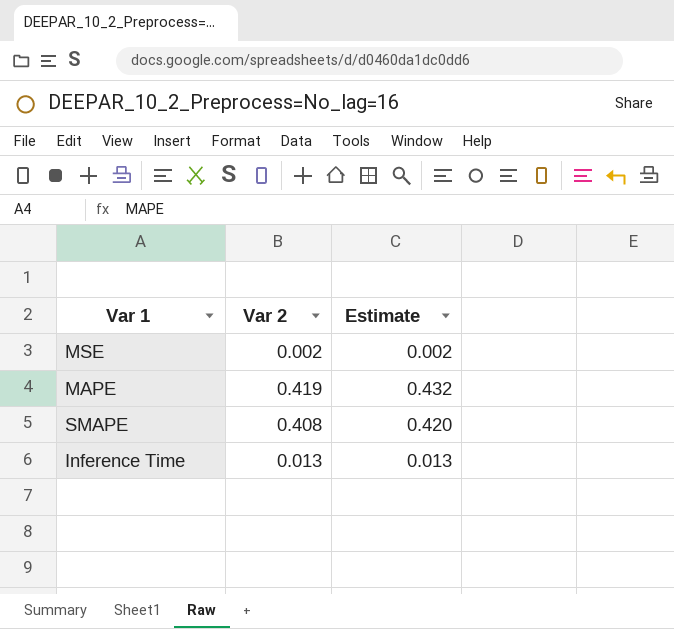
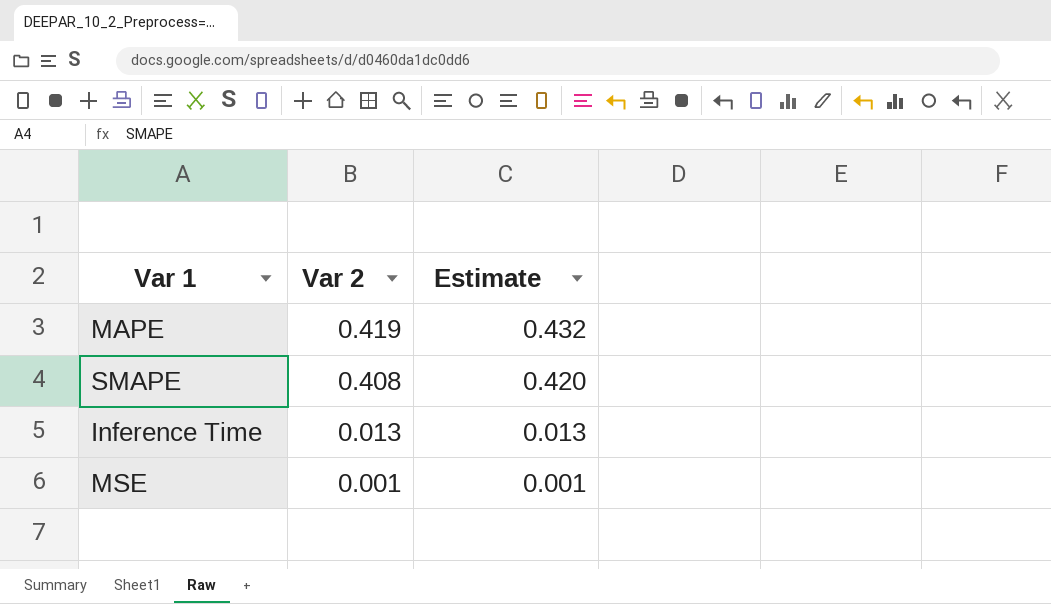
row order: none -> Var 2 descending
MSE | Var 2: 0.002 -> 0.001
MSE | Estimate: 0.002 -> 0.001

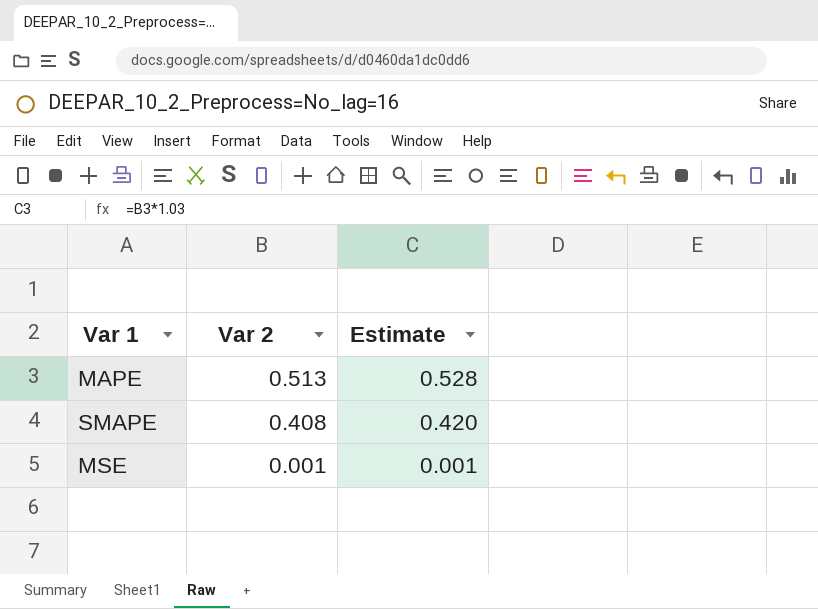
row Inference Time: 0.013 | 0.013 -> none
MAPE | Var 2: 0.419 -> 0.513
MAPE | Estimate: 0.432 -> 0.528

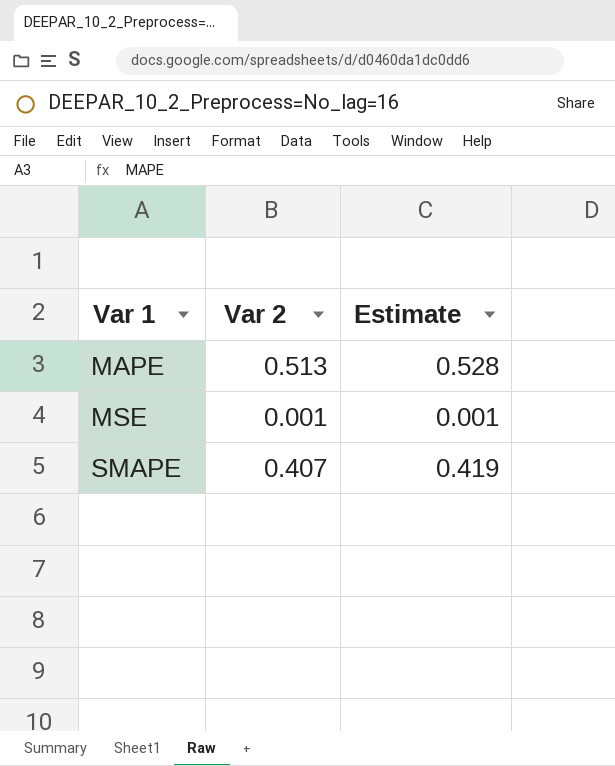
row order: Var 2 descending -> Var 1 ascending
SMAPE | Var 2: 0.408 -> 0.407
SMAPE | Estimate: 0.420 -> 0.419

